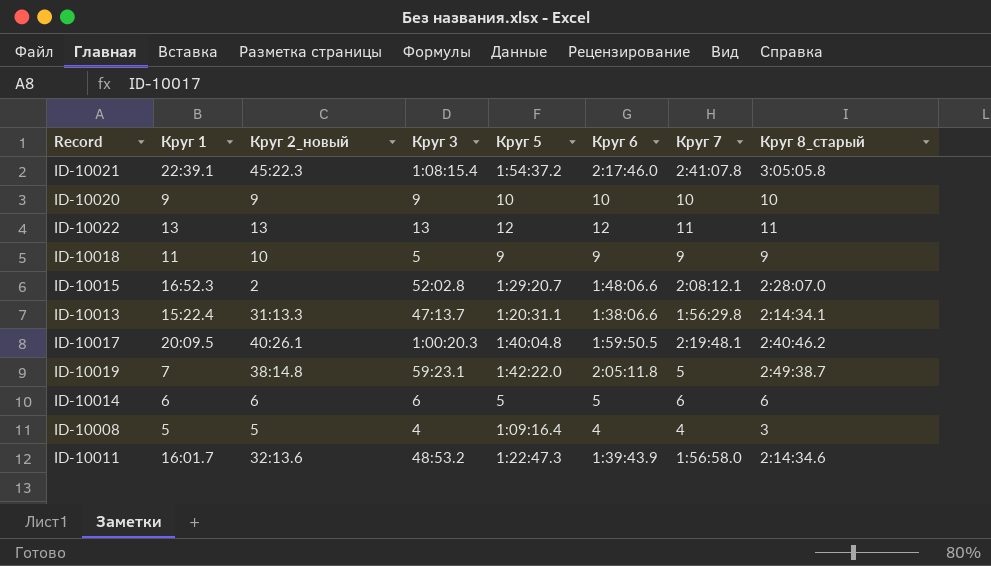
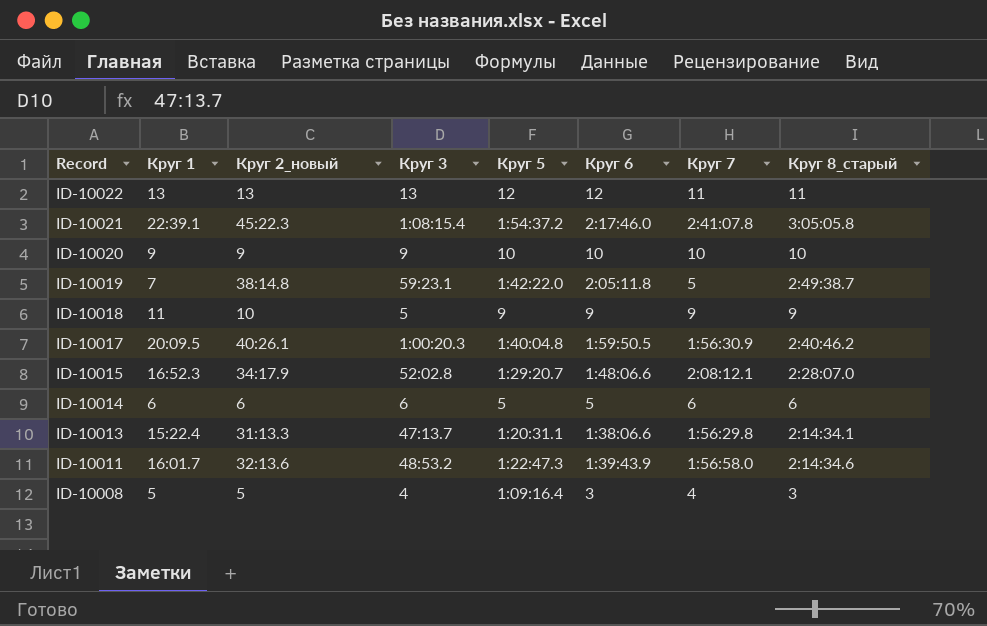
row order: none -> Record descending
ID-10017 | Круг 7: 2:19:48.1 -> 1:56:30.9
ID-10015 | Круг 2_новый: 2 -> 34:17.9
ID-10008 | Круг 6: 4 -> 3

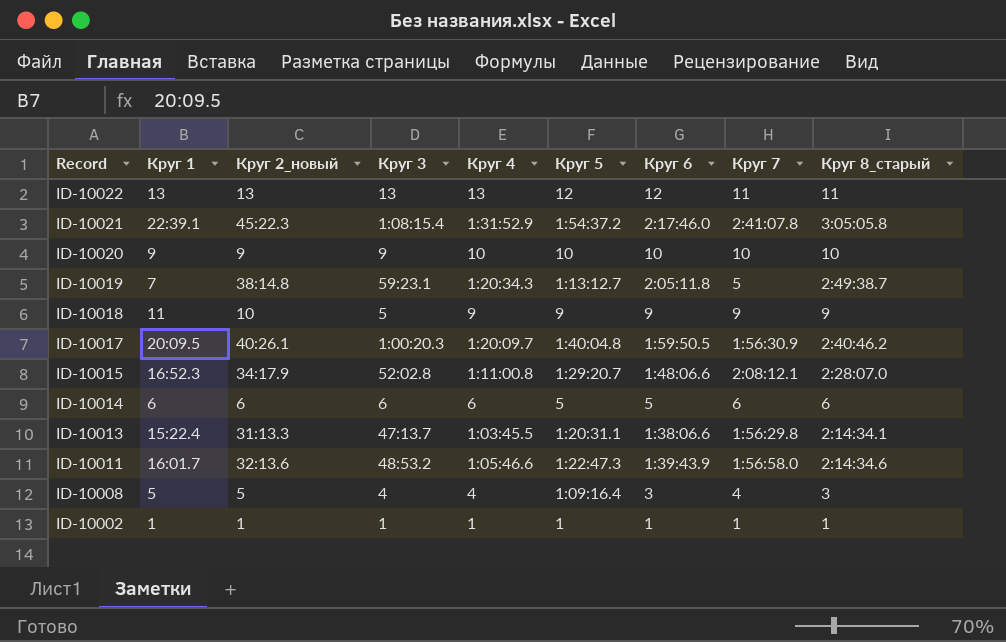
column Круг 4 | position: none -> 5
ID-10019 | Круг 5: 1:42:22.0 -> 1:13:12.7
row ID-10002: none -> 1 | 1 | 1 | 1 | 1 | 1 | 1 | 1

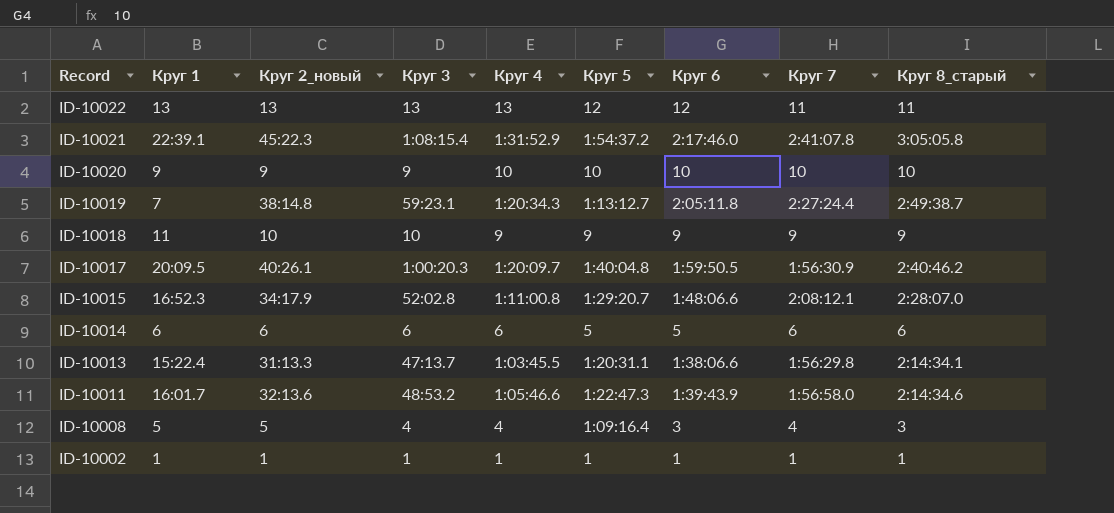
ID-10019 | Круг 7: 5 -> 2:27:24.4
ID-10018 | Круг 3: 5 -> 10

